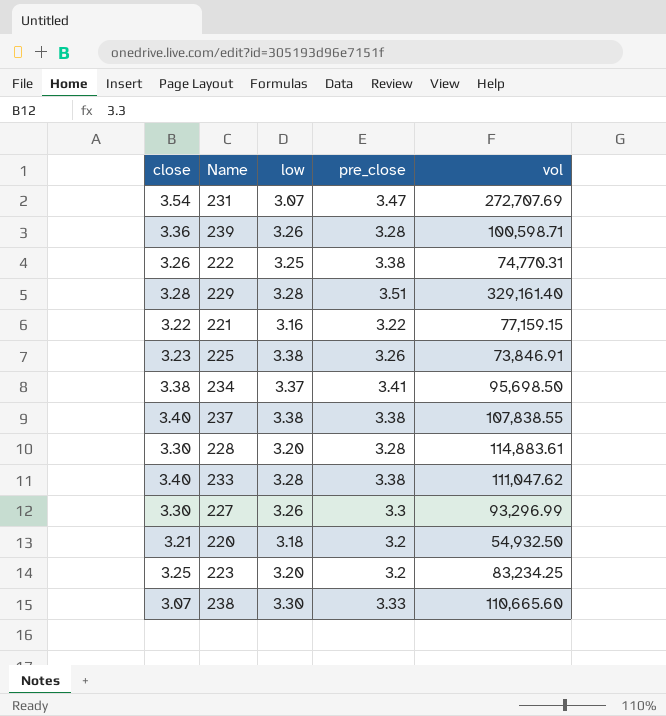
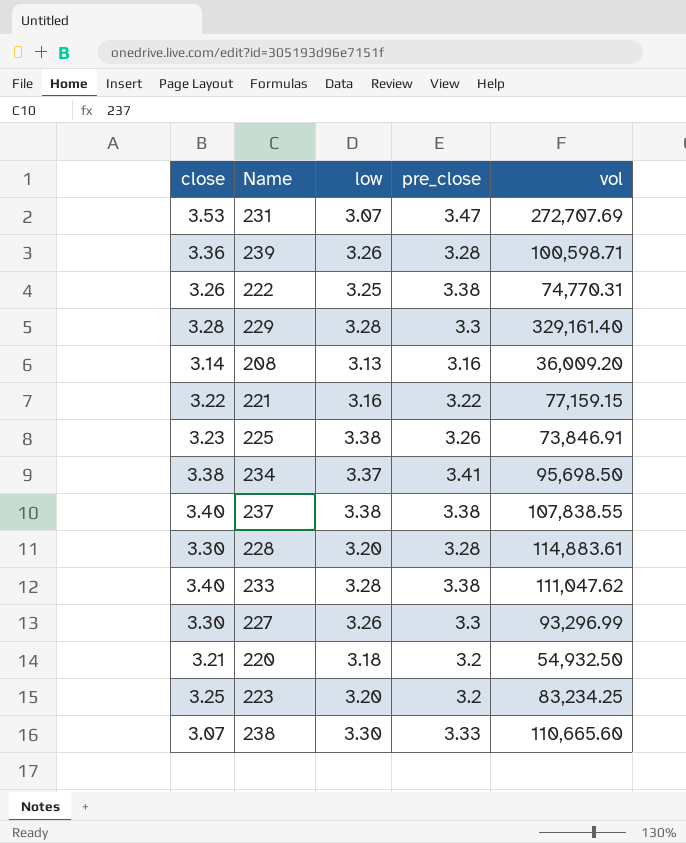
231 | close: 3.54 -> 3.53
229 | pre_close: 3.51 -> 3.3
row 208: none -> 3.14 | 3.13 | 3.16 | 36,009.20

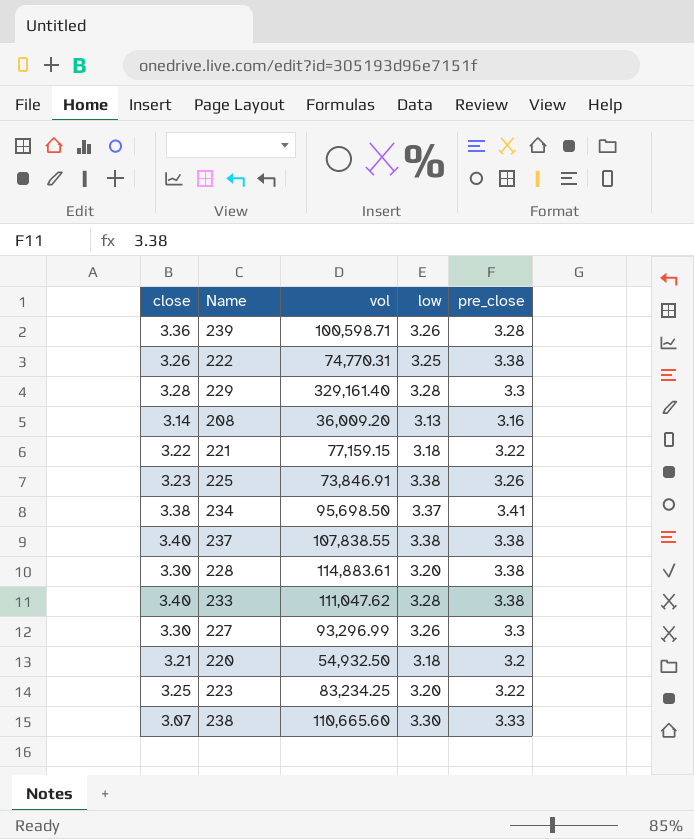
column vol | position: 5 -> 3
row 231: 3.53 | 3.07 | 3.47 | 272,707.69 -> none
221 | low: 3.16 -> 3.18
228 | pre_close: 3.28 -> 3.38
223 | pre_close: 3.2 -> 3.22

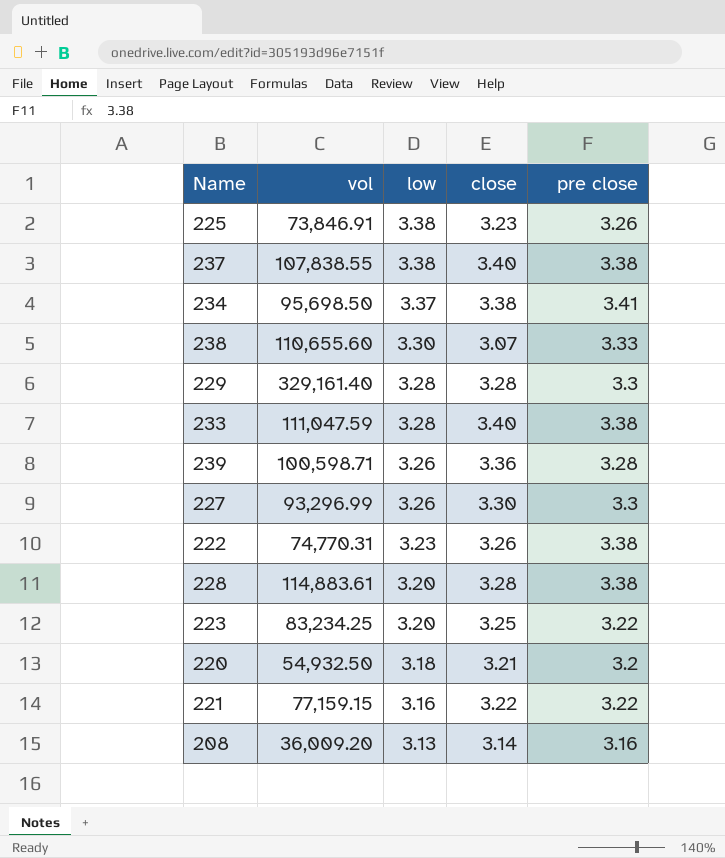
row order: none -> low descending
column close | position: 1 -> 4
column name: pre_close -> pre close
238 | vol: 110,665.60 -> 110,655.60
233 | vol: 111,047.62 -> 111,047.59
222 | low: 3.25 -> 3.23
228 | close: 3.30 -> 3.28
221 | low: 3.18 -> 3.16

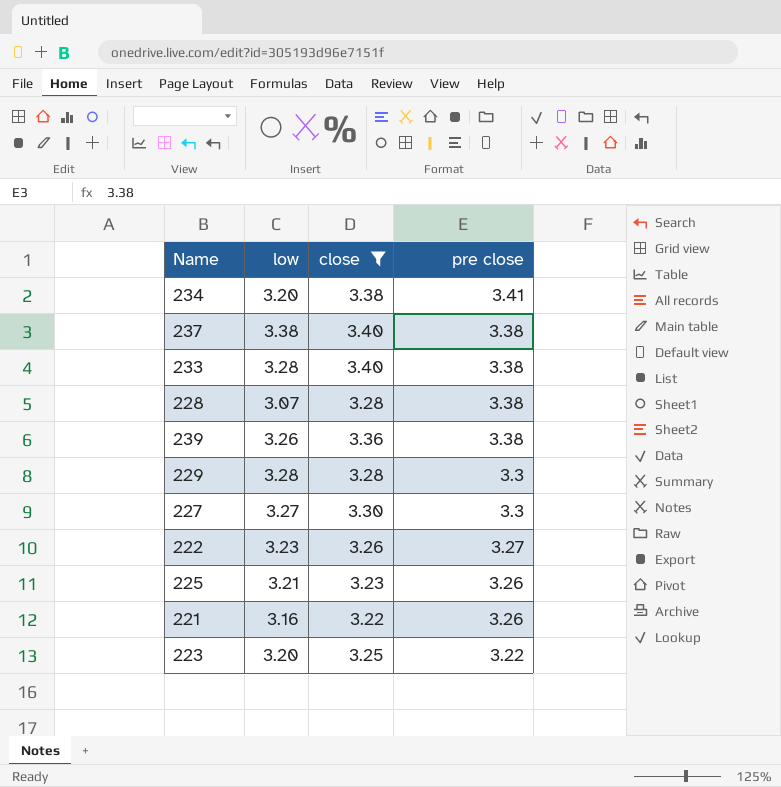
filter: none -> close >= 3.22
row order: low descending -> pre close descending
column vol | position: 2 -> none
234 | low: 3.37 -> 3.20
228 | low: 3.20 -> 3.07
239 | pre close: 3.28 -> 3.38
227 | low: 3.26 -> 3.27
222 | pre close: 3.38 -> 3.27
225 | low: 3.38 -> 3.21
221 | pre close: 3.22 -> 3.26

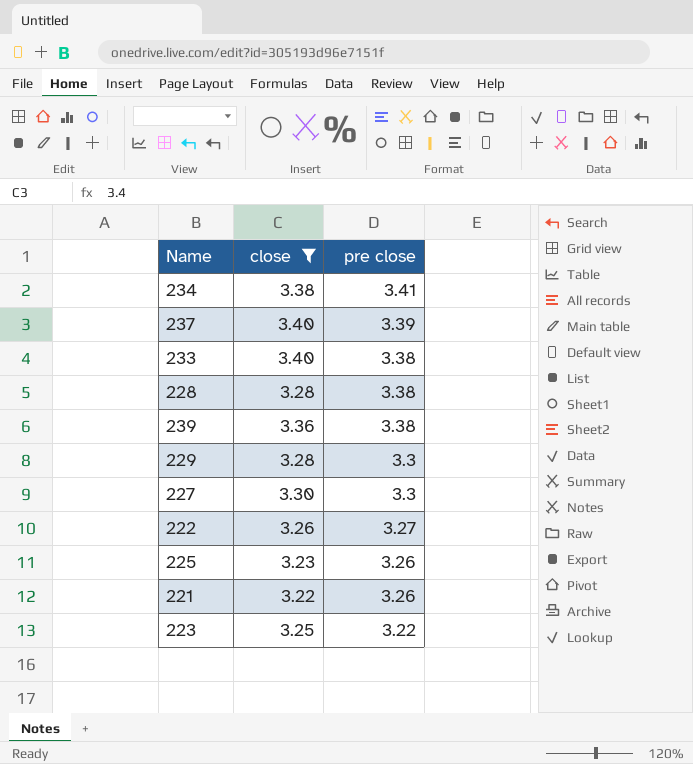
column low | position: 2 -> none
237 | pre close: 3.38 -> 3.39

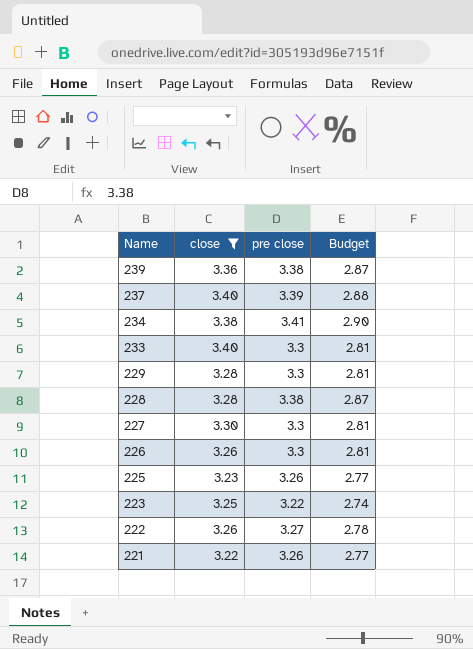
row order: pre close descending -> Name descending
column Budget | formula: none -> [pre close] * 0.85
233 | pre close: 3.38 -> 3.3
row 226: none -> 3.26 | 3.3 | 2.81

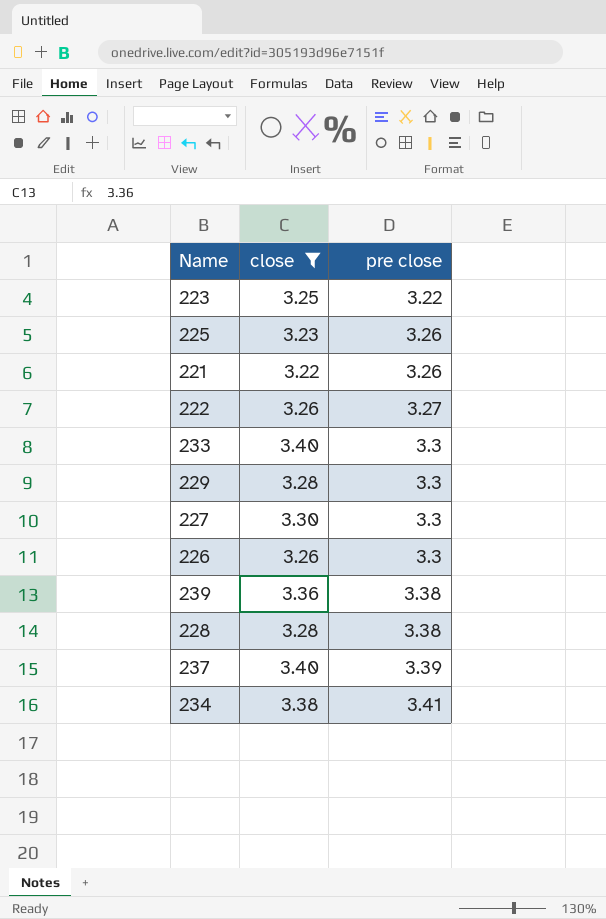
row order: Name descending -> pre close ascending
column Budget | formula: [pre close] * 0.85 -> none

